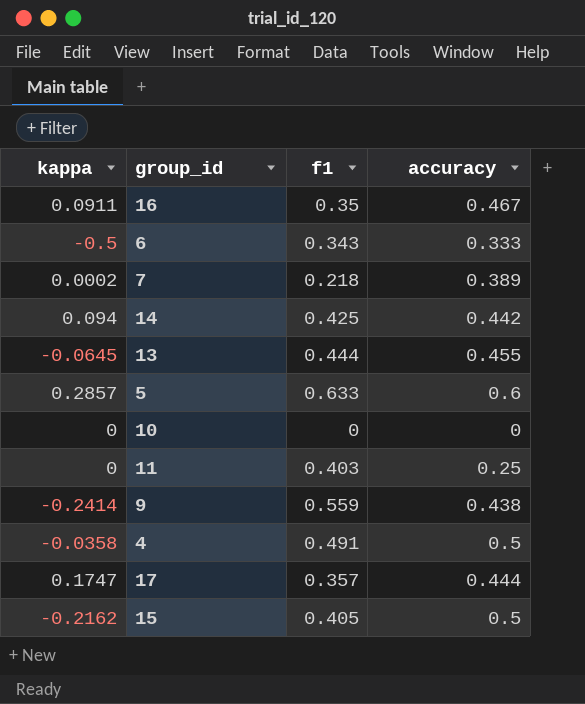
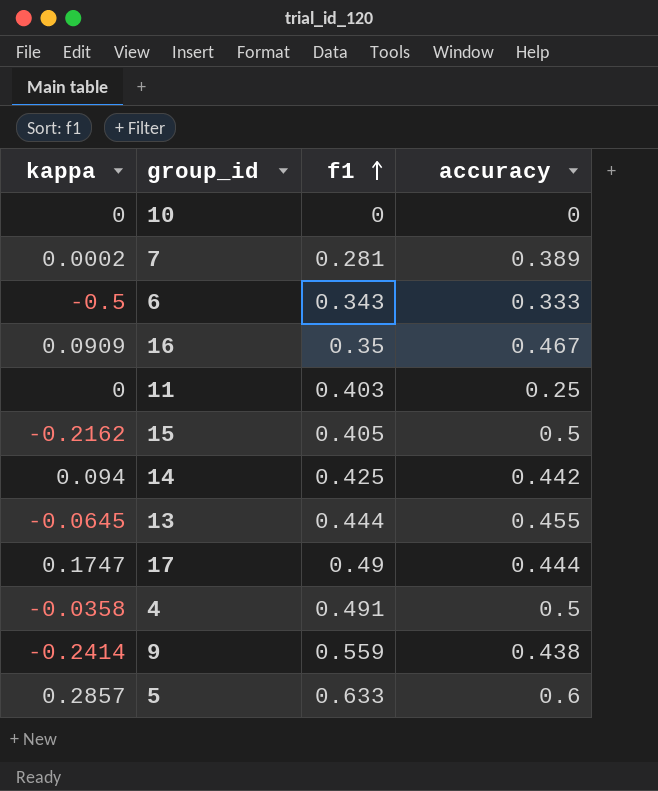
row order: none -> f1 ascending
7 | f1: 0.218 -> 0.281
16 | kappa: 0.0911 -> 0.0909
17 | f1: 0.357 -> 0.49

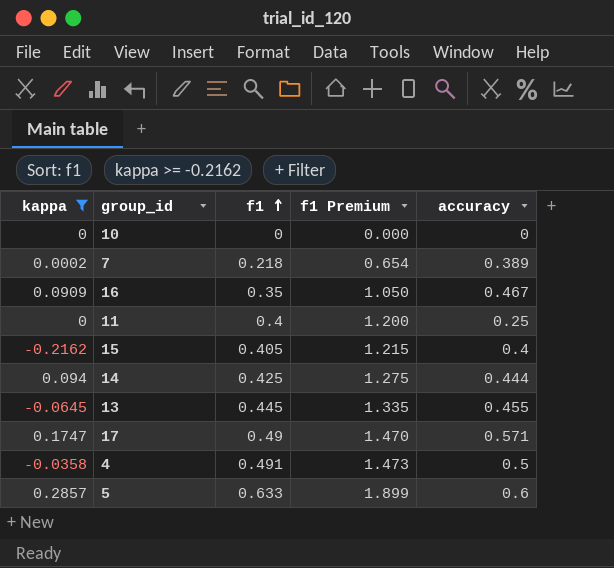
filter: none -> kappa >= -0.2162
column f1 Premium | formula: none -> [f1] * 3
7 | f1: 0.281 -> 0.218
11 | f1: 0.403 -> 0.4
15 | accuracy: 0.5 -> 0.4
14 | accuracy: 0.442 -> 0.444
13 | f1: 0.444 -> 0.445
17 | accuracy: 0.444 -> 0.571

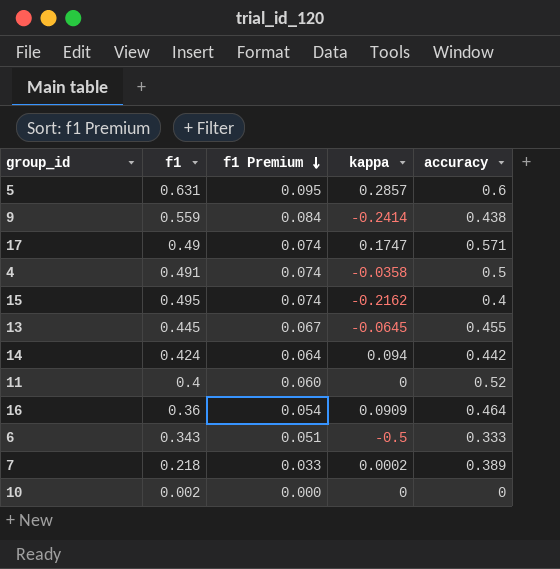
filter: kappa >= -0.2162 -> none
row order: f1 ascending -> f1 Premium descending
column f1 Premium | formula: [f1] * 3 -> [f1] * 0.15
column kappa | position: 1 -> 4
5 | f1: 0.633 -> 0.631
15 | f1: 0.405 -> 0.495
14 | f1: 0.425 -> 0.424
14 | accuracy: 0.444 -> 0.442
11 | accuracy: 0.25 -> 0.52
16 | f1: 0.35 -> 0.36
16 | accuracy: 0.467 -> 0.464
10 | f1: 0 -> 0.002

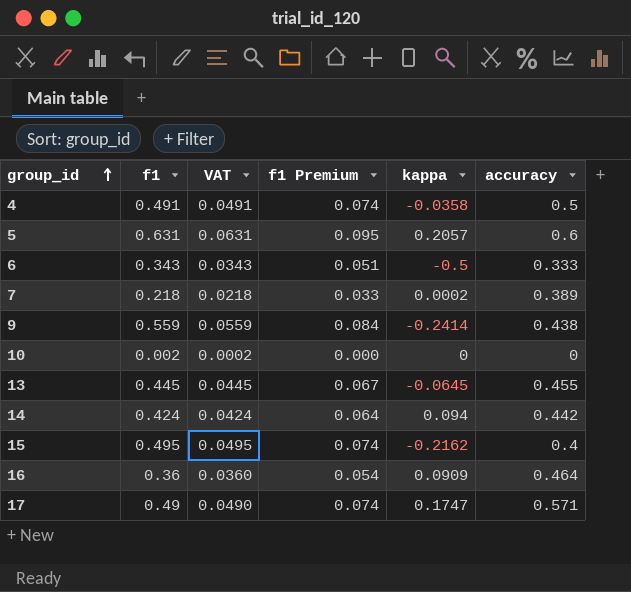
row order: f1 Premium descending -> group_id ascending
column VAT | formula: none -> [f1] * 0.1
row 11: 0.4 | 0.060 | 0 | 0.52 -> none
5 | kappa: 0.2857 -> 0.2057

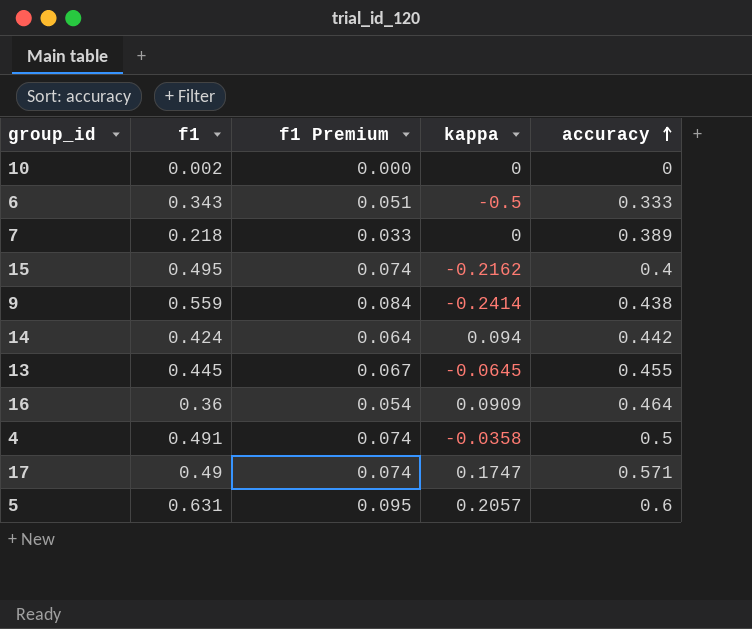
row order: group_id ascending -> accuracy ascending
column VAT | formula: [f1] * 0.1 -> none
7 | kappa: 0.0002 -> 0

